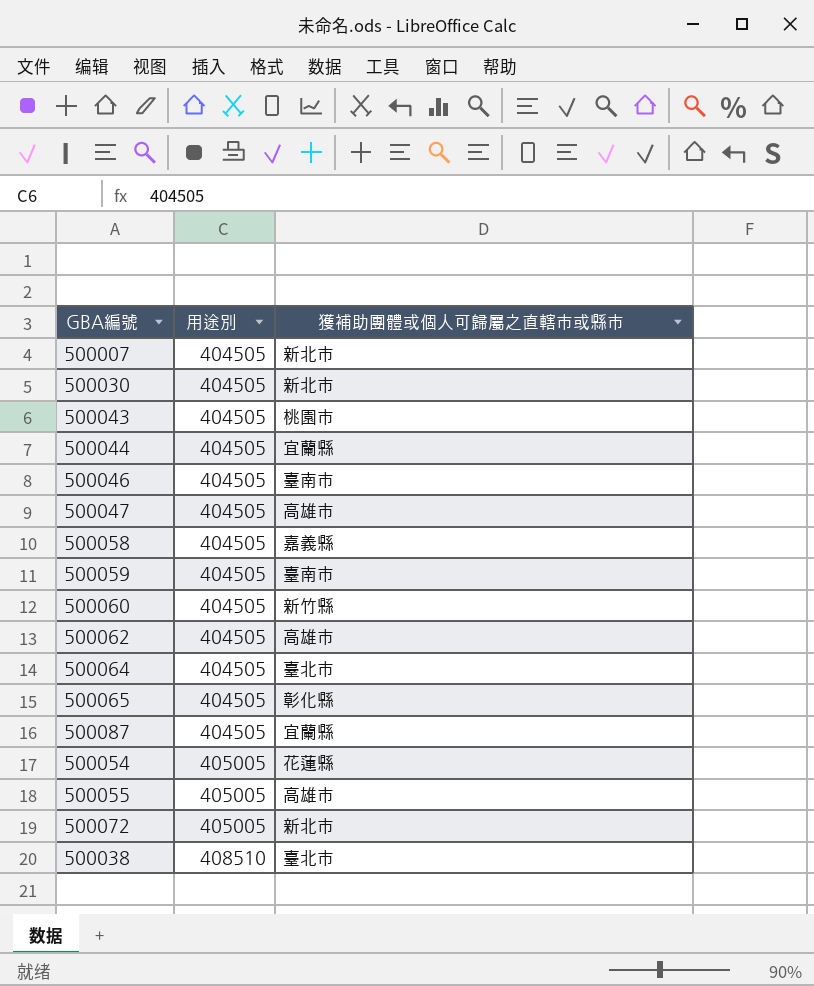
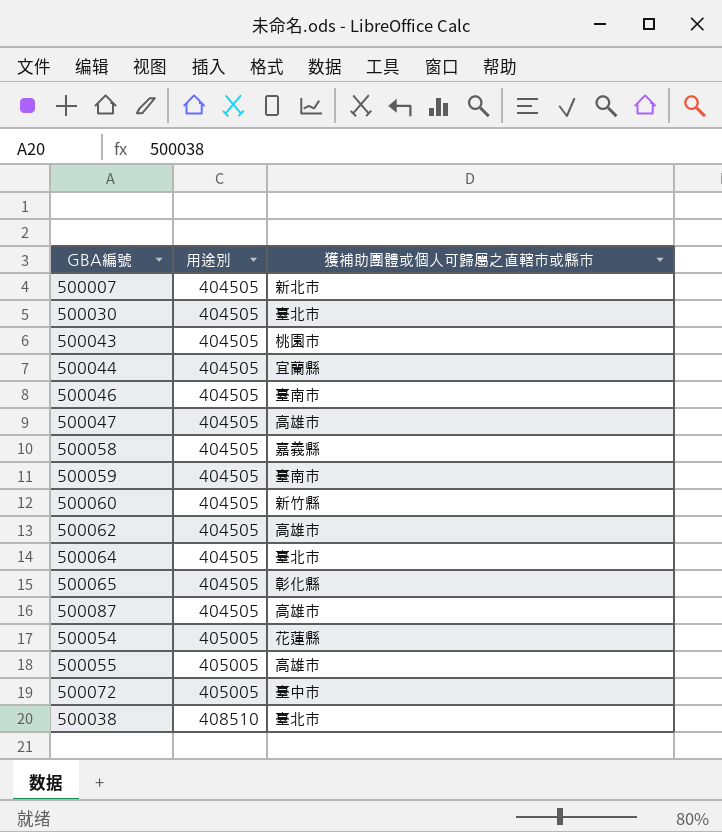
500030 | 獲補助團體或個人可歸屬之直轄市或縣市: 新北市 -> 臺北市
500087 | 獲補助團體或個人可歸屬之直轄市或縣市: 宜蘭縣 -> 高雄市
500072 | 獲補助團體或個人可歸屬之直轄市或縣市: 新北市 -> 臺中市

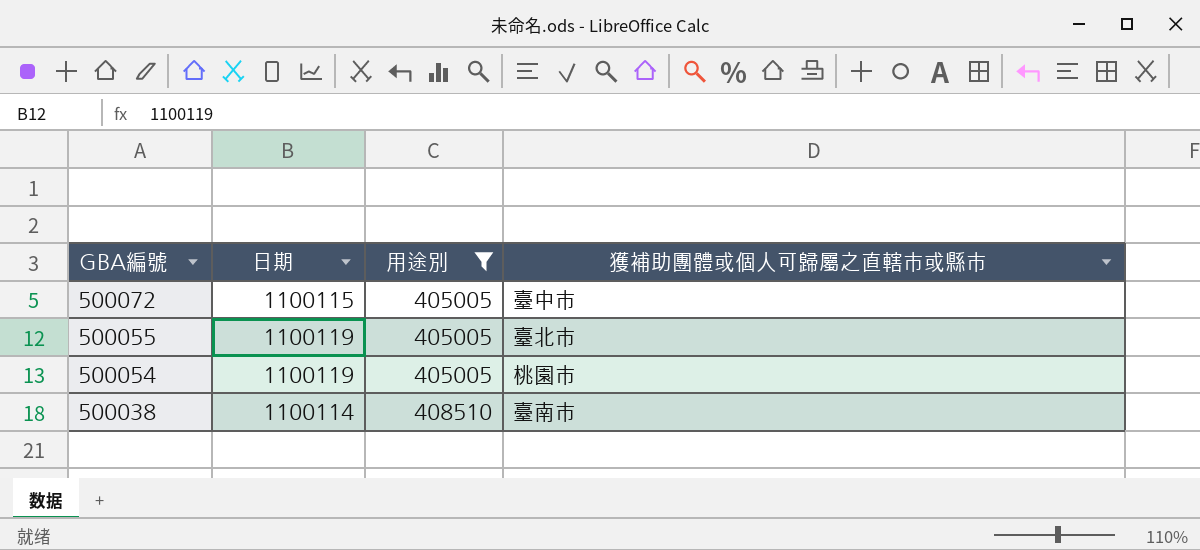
filter: none -> 用途別 != 404505
row order: 用途別 ascending -> GBA編號 descending
column 日期 | position: none -> 2
500055 | 獲補助團體或個人可歸屬之直轄市或縣市: 高雄市 -> 臺北市
500054 | 獲補助團體或個人可歸屬之直轄市或縣市: 花蓮縣 -> 桃園市
500038 | 獲補助團體或個人可歸屬之直轄市或縣市: 臺北市 -> 臺南市

